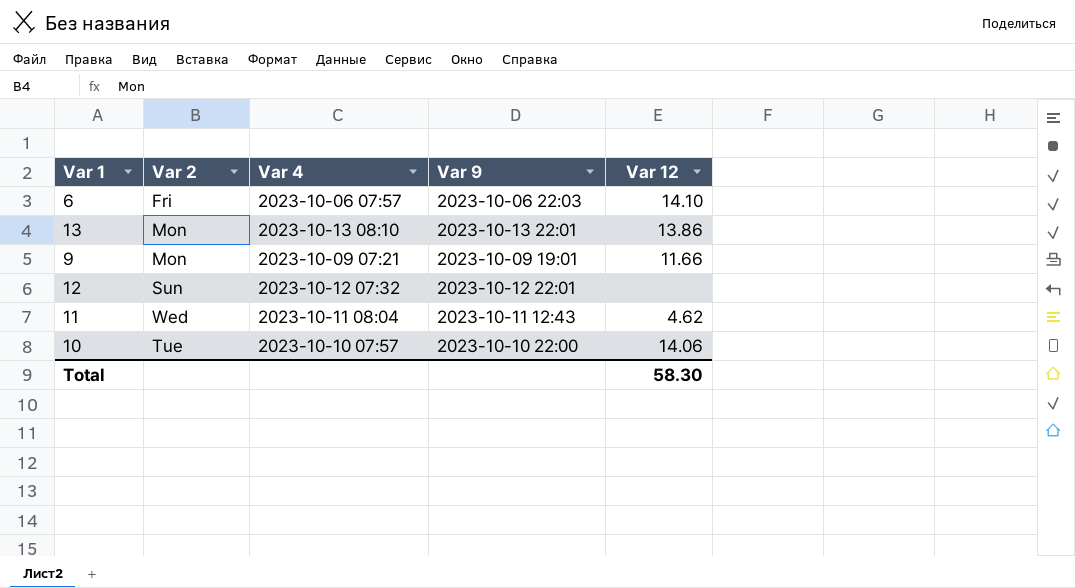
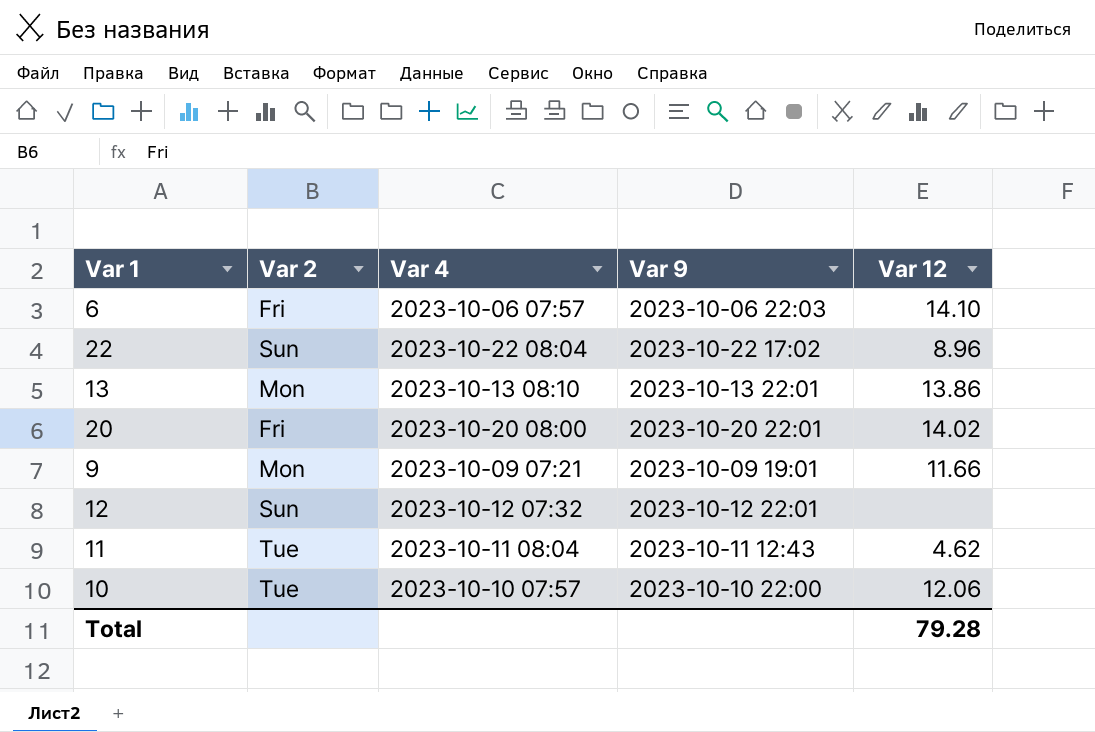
row 22: none -> Sun | 2023-10-22 08:04 | 2023-10-22 17:02 | 8.96
row 20: none -> Fri | 2023-10-20 08:00 | 2023-10-20 22:01 | 14.02
11 | Var 2: Wed -> Tue
10 | Var 12: 14.06 -> 12.06
Total | Var 12: 58.30 -> 79.28

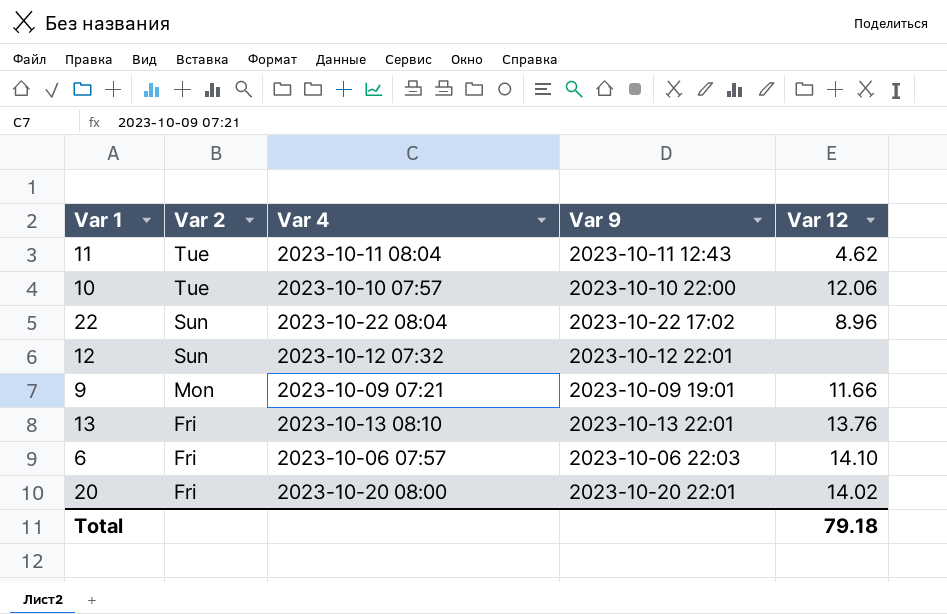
row order: none -> Var 2 descending
13 | Var 2: Mon -> Fri
13 | Var 12: 13.86 -> 13.76
Total | Var 12: 79.28 -> 79.18

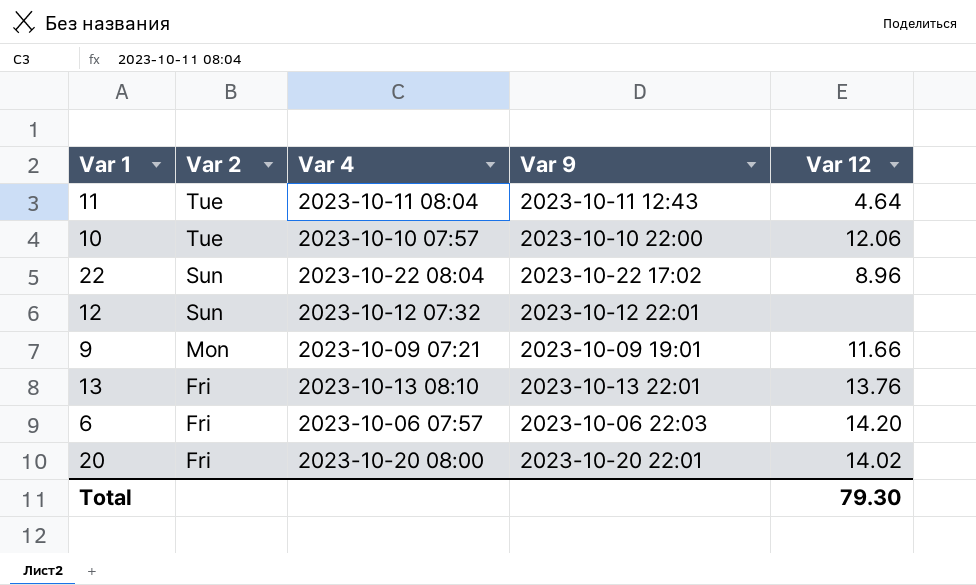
11 | Var 12: 4.62 -> 4.64
6 | Var 12: 14.10 -> 14.20
Total | Var 12: 79.18 -> 79.30

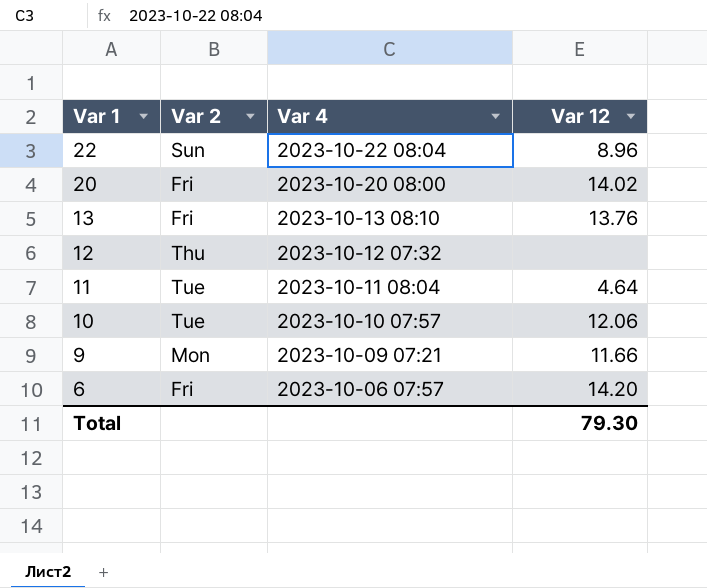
row order: Var 2 descending -> Var 1 descending
column Var 9 | position: 4 -> none
12 | Var 2: Sun -> Thu

